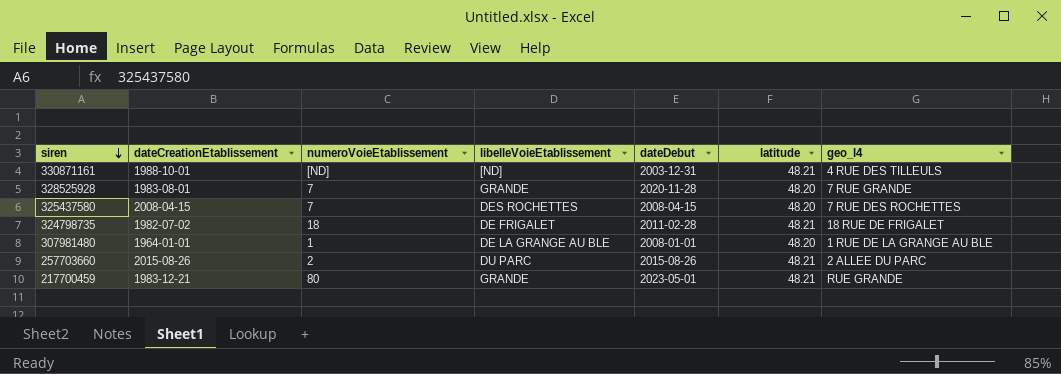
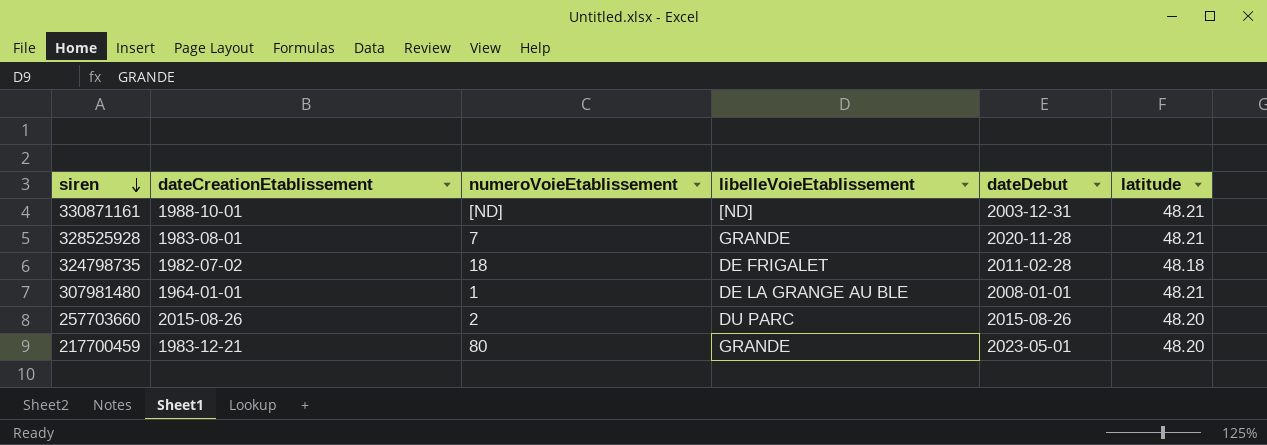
column geo_l4 | position: 7 -> none
row 325437580: 2008-04-15 | 7 | DES ROCHETTES | 2008-04-15 | 48.20 | 7 RUE DES ROCHETTES -> none
328525928 | latitude: 48.20 -> 48.21
324798735 | latitude: 48.21 -> 48.18
307981480 | latitude: 48.20 -> 48.21
257703660 | latitude: 48.21 -> 48.20
217700459 | latitude: 48.21 -> 48.20

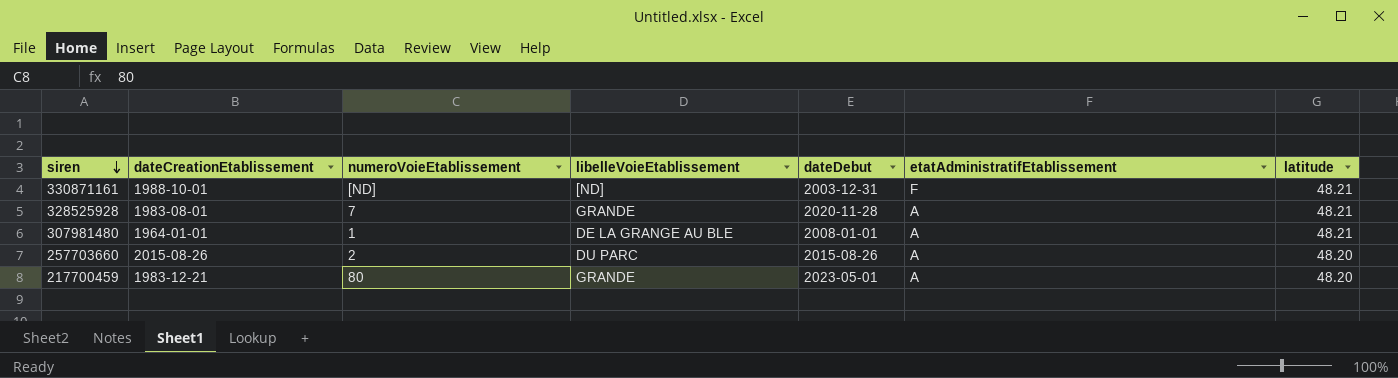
column etatAdministratifEtablissement | position: none -> 6
row 324798735: 1982-07-02 | 18 | DE FRIGALET | 2011-02-28 | 48.18 -> none

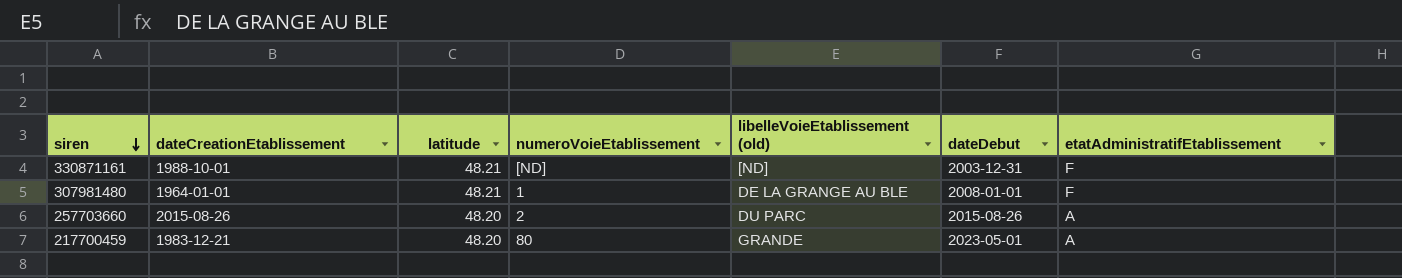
column latitude | position: 7 -> 3
column name: libelleVoieEtablissement -> libelleVoieEtablissement (old)
row 328525928: 1983-08-01 | 7 | GRANDE | 2020-11-28 | A | 48.21 -> none
307981480 | etatAdministratifEtablissement: A -> F

